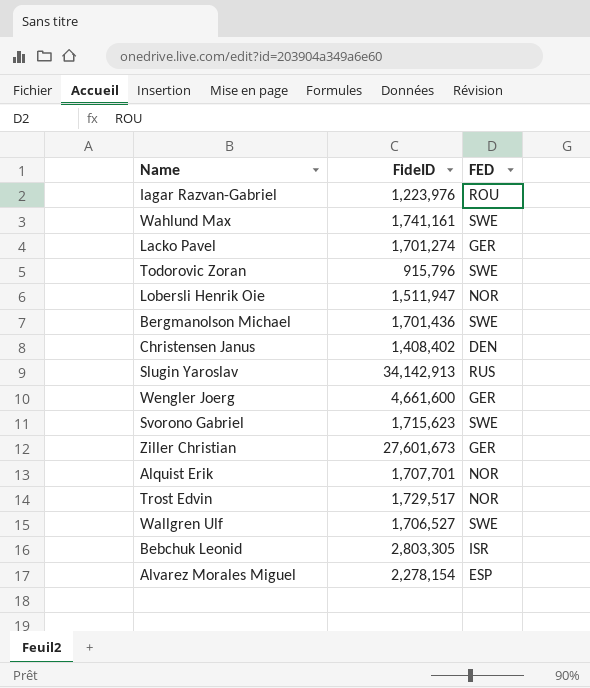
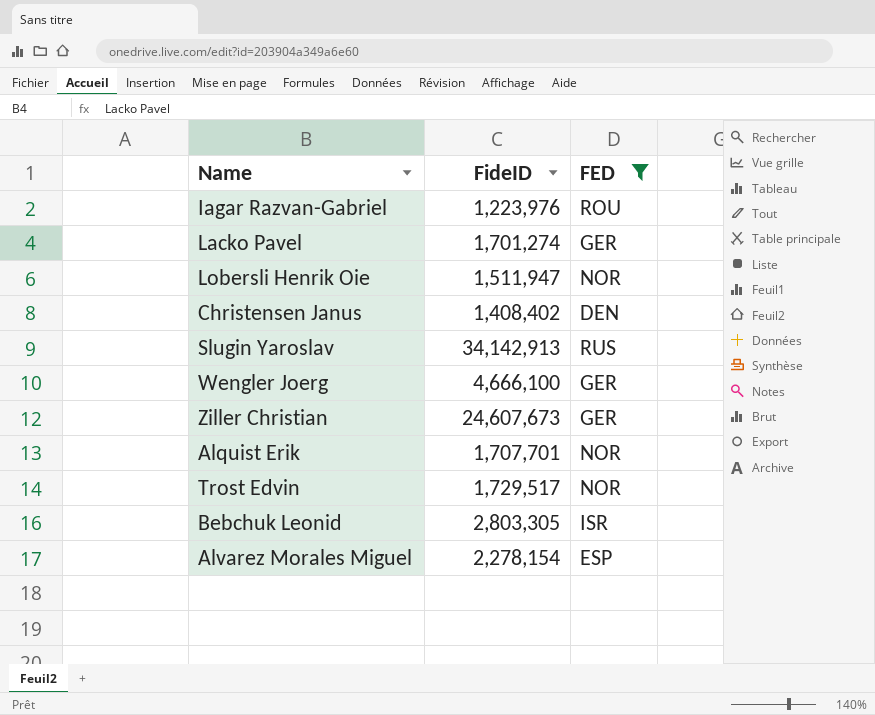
filter: none -> FED != SWE
Wengler Joerg | FideID: 4,661,600 -> 4,666,100
Ziller Christian | FideID: 27,601,673 -> 24,607,673

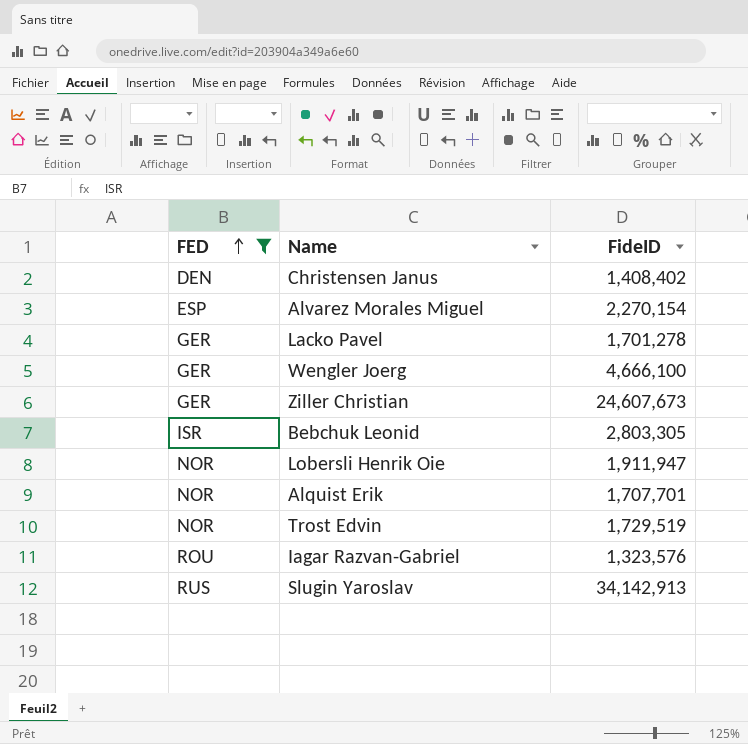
row order: none -> FED ascending
column FED | position: 3 -> 1
Alvarez Morales Miguel | FideID: 2,278,154 -> 2,270,154
Lacko Pavel | FideID: 1,701,274 -> 1,701,278
Lobersli Henrik Oie | FideID: 1,511,947 -> 1,911,947
Trost Edvin | FideID: 1,729,517 -> 1,729,519
Iagar Razvan-Gabriel | FideID: 1,223,976 -> 1,323,576

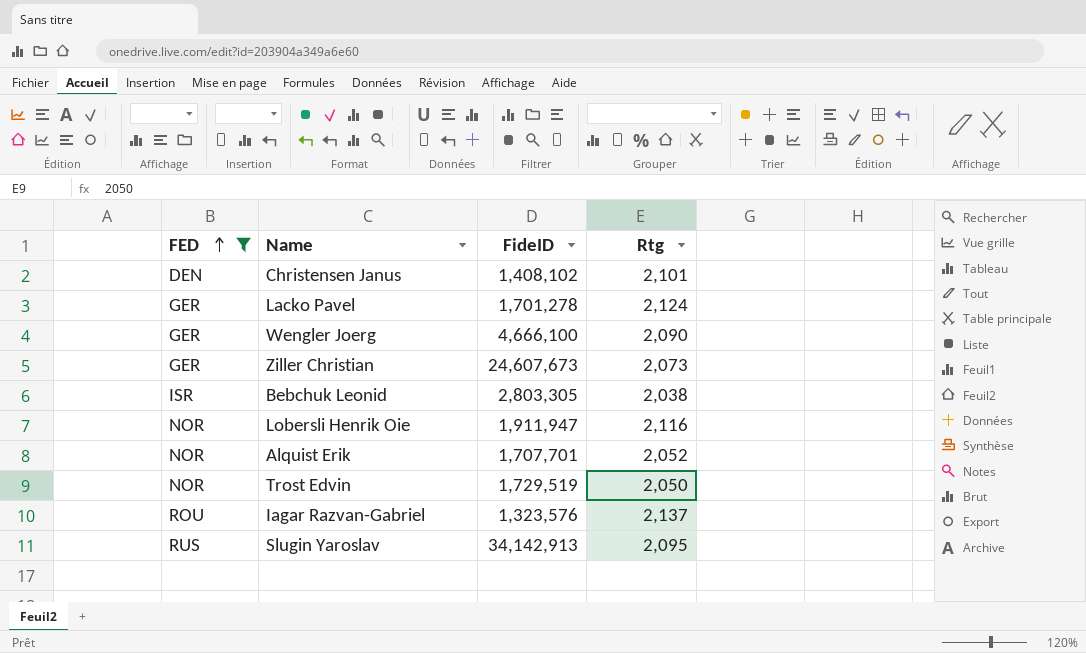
column Rtg | position: none -> 4
row Alvarez Morales Miguel: ESP | 2,270,154 -> none
Christensen Janus | FideID: 1,408,402 -> 1,408,102

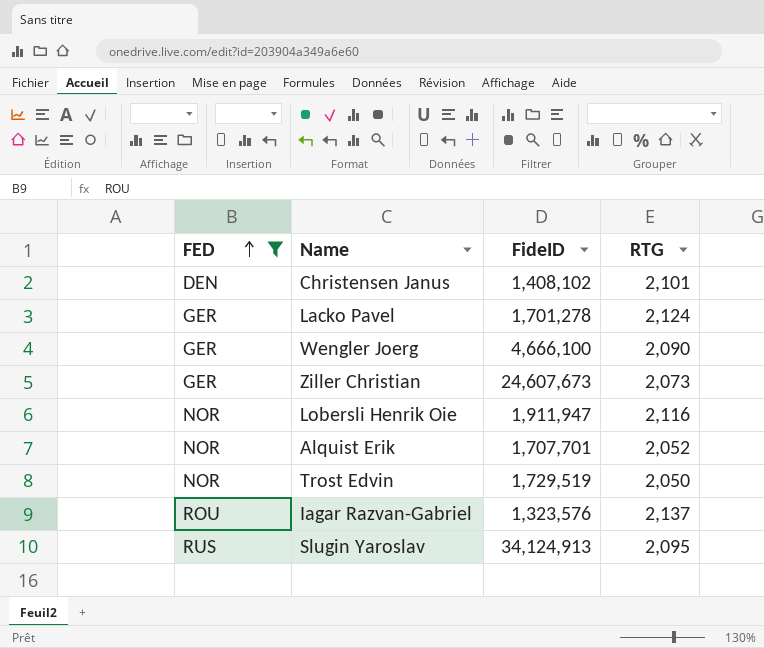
column name: Rtg -> RTG
row Bebchuk Leonid: ISR | 2,803,305 | 2,038 -> none
Slugin Yaroslav | FideID: 34,142,913 -> 34,124,913

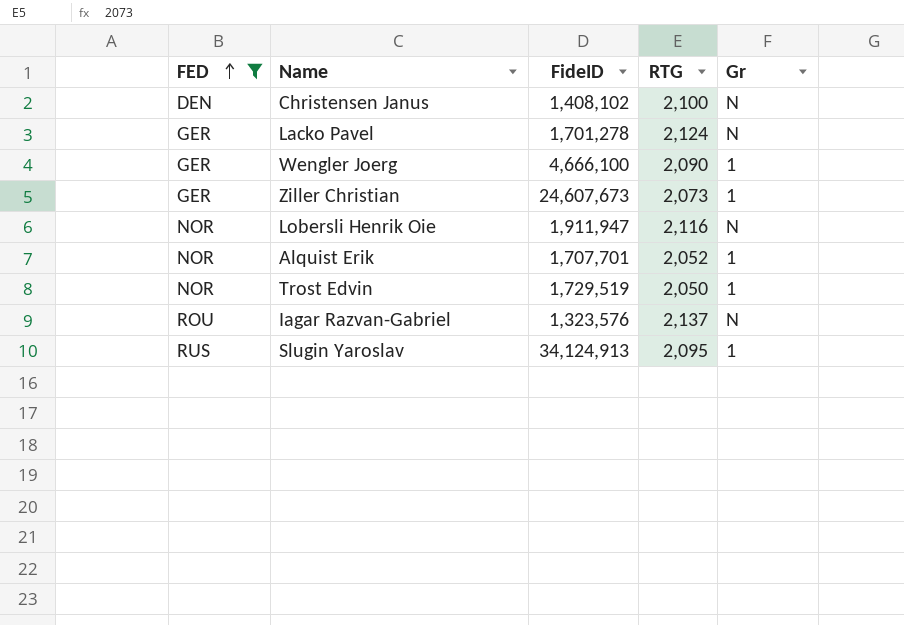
column Gr | position: none -> 5
Christensen Janus | RTG: 2,101 -> 2,100

